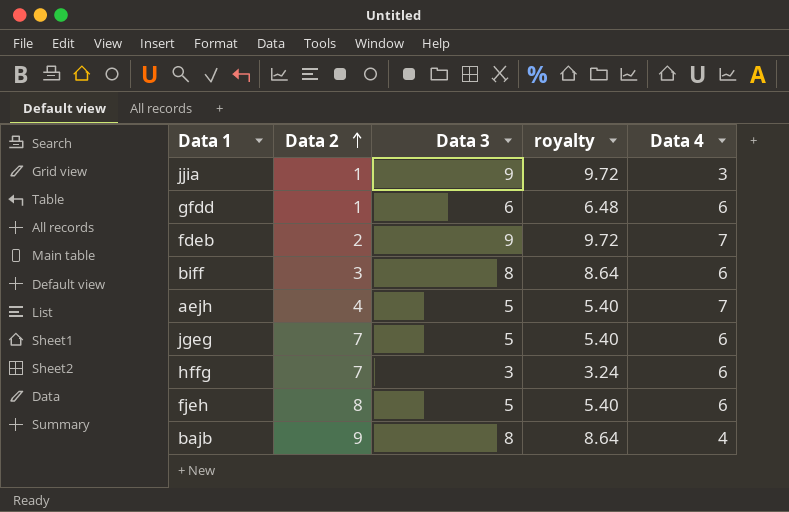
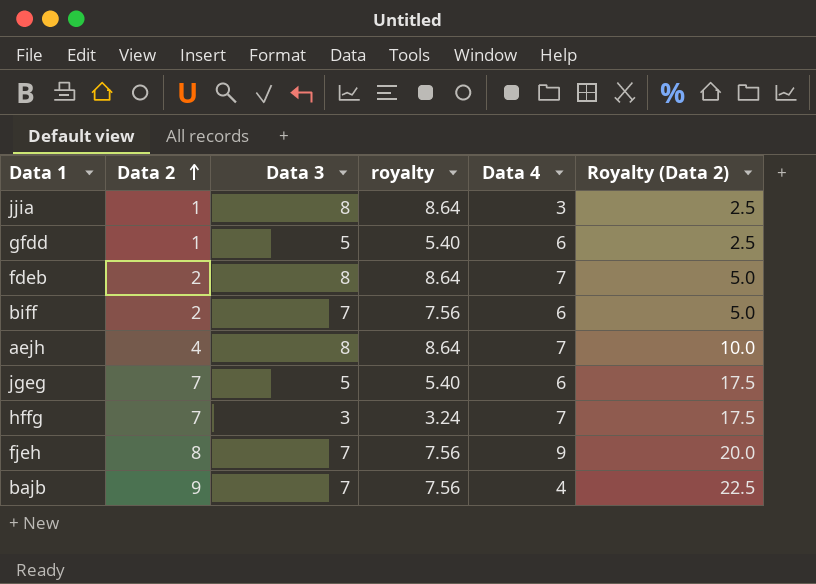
column Royalty (Data 2) | formula: none -> [Data 2] * 2.5
jjia | Data 3: 9 -> 8
jjia | royalty: 9.72 -> 8.64
gfdd | Data 3: 6 -> 5
gfdd | royalty: 6.48 -> 5.40
fdeb | Data 3: 9 -> 8
fdeb | royalty: 9.72 -> 8.64
biff | Data 2: 3 -> 2
biff | Data 3: 8 -> 7
biff | royalty: 8.64 -> 7.56
aejh | Data 3: 5 -> 8
aejh | royalty: 5.40 -> 8.64
hffg | Data 4: 6 -> 7
fjeh | Data 3: 5 -> 7
fjeh | royalty: 5.40 -> 7.56
fjeh | Data 4: 6 -> 9
bajb | Data 3: 8 -> 7
bajb | royalty: 8.64 -> 7.56

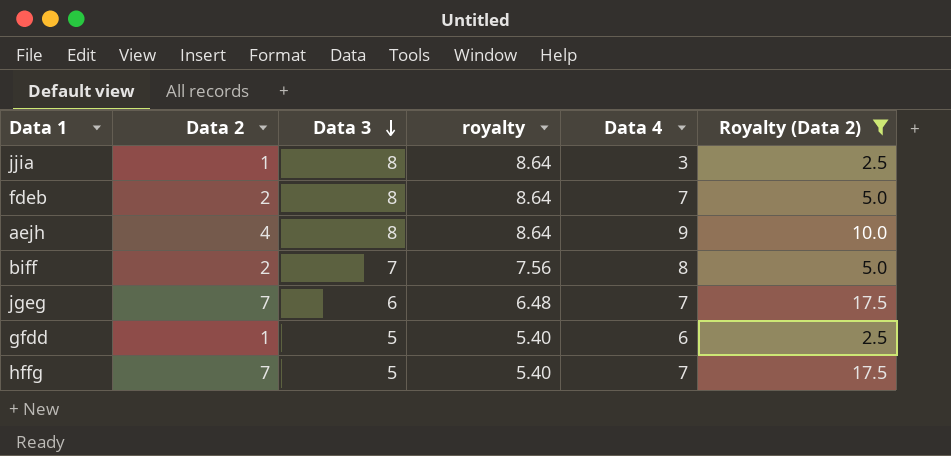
filter: none -> Royalty (Data 2) <= 17.5
row order: Data 2 ascending -> Data 3 descending
aejh | Data 4: 7 -> 9
biff | Data 4: 6 -> 8
jgeg | Data 3: 5 -> 6
jgeg | royalty: 5.40 -> 6.48
jgeg | Data 4: 6 -> 7
hffg | Data 3: 3 -> 5
hffg | royalty: 3.24 -> 5.40

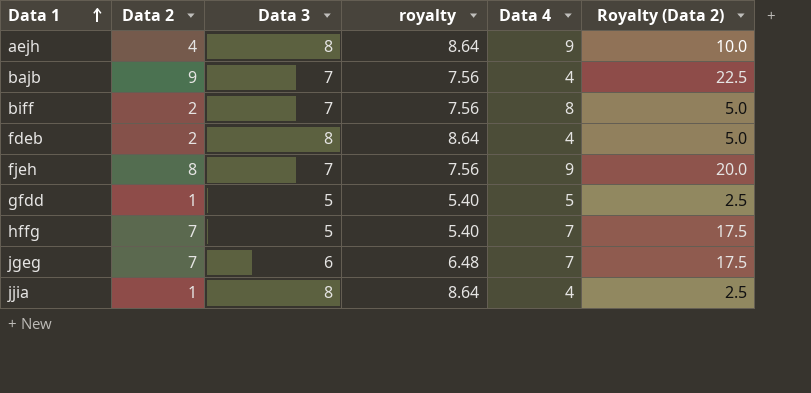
filter: Royalty (Data 2) <= 17.5 -> none
row order: Data 3 descending -> Data 1 ascending
fdeb | Data 4: 7 -> 4
gfdd | Data 4: 6 -> 5
jjia | Data 4: 3 -> 4

